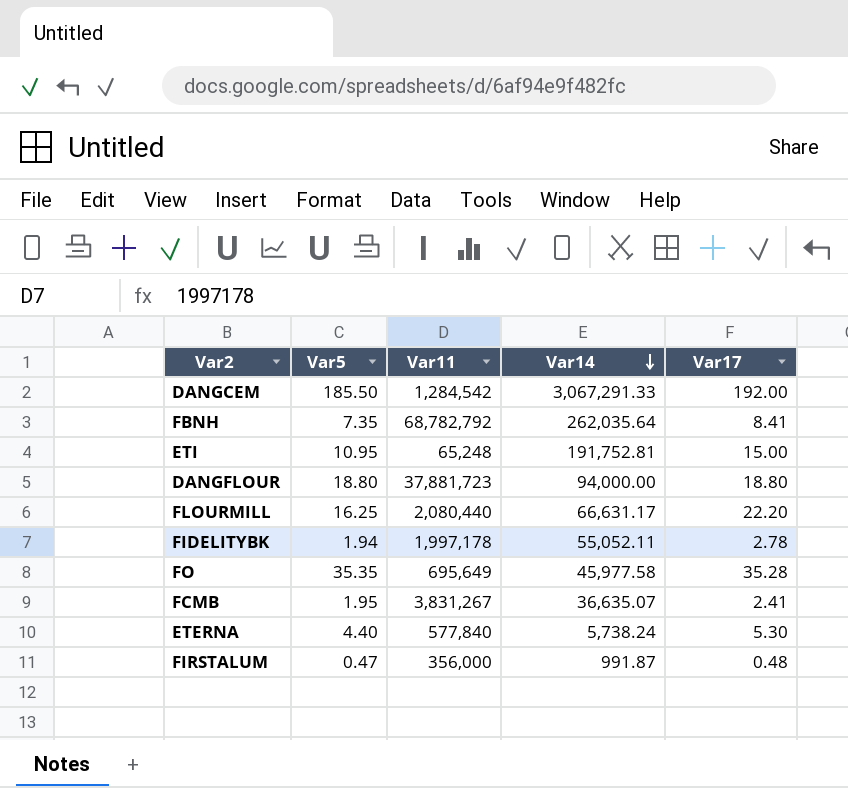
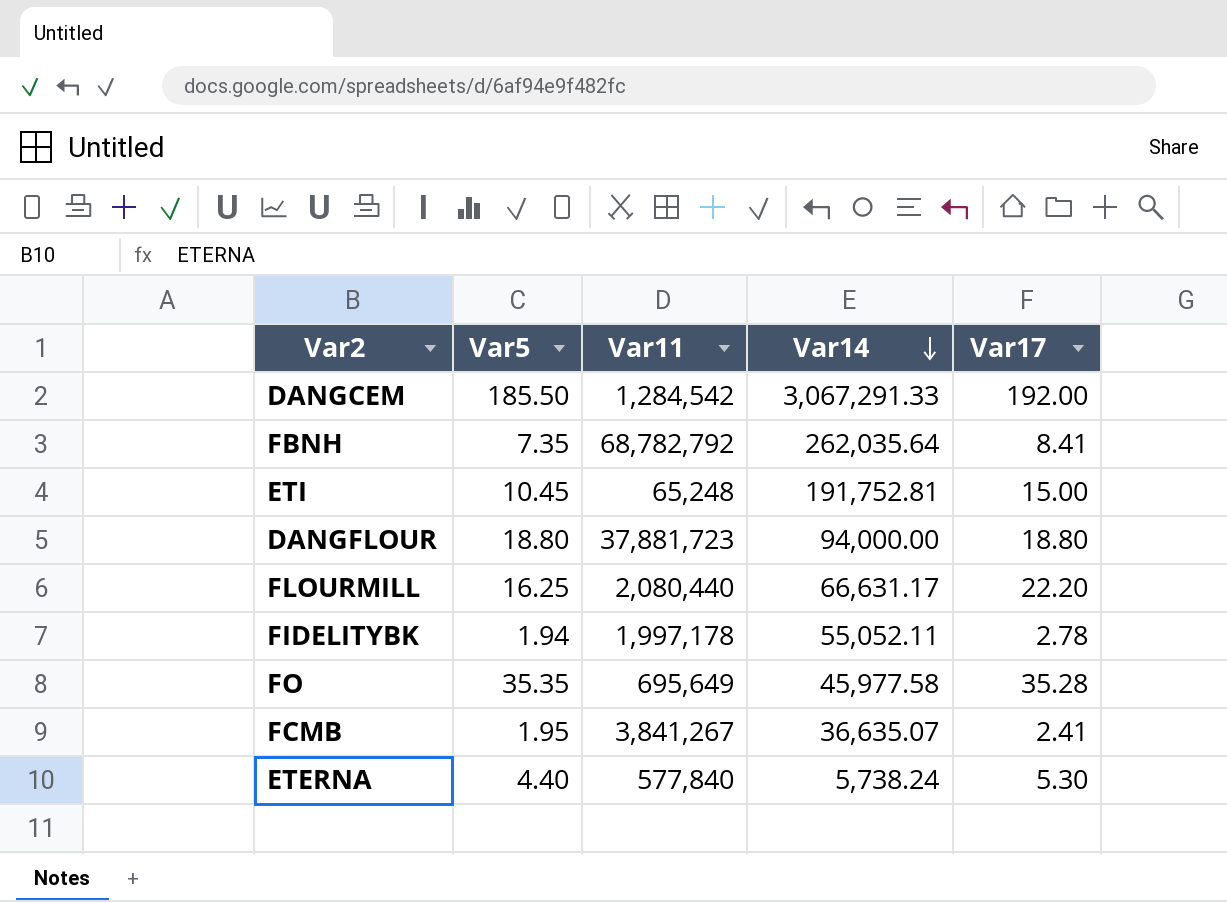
row FIRSTALUM: 0.47 | 356,000 | 991.87 | 0.48 -> none
ETI | Var5: 10.95 -> 10.45
FCMB | Var11: 3,831,267 -> 3,841,267

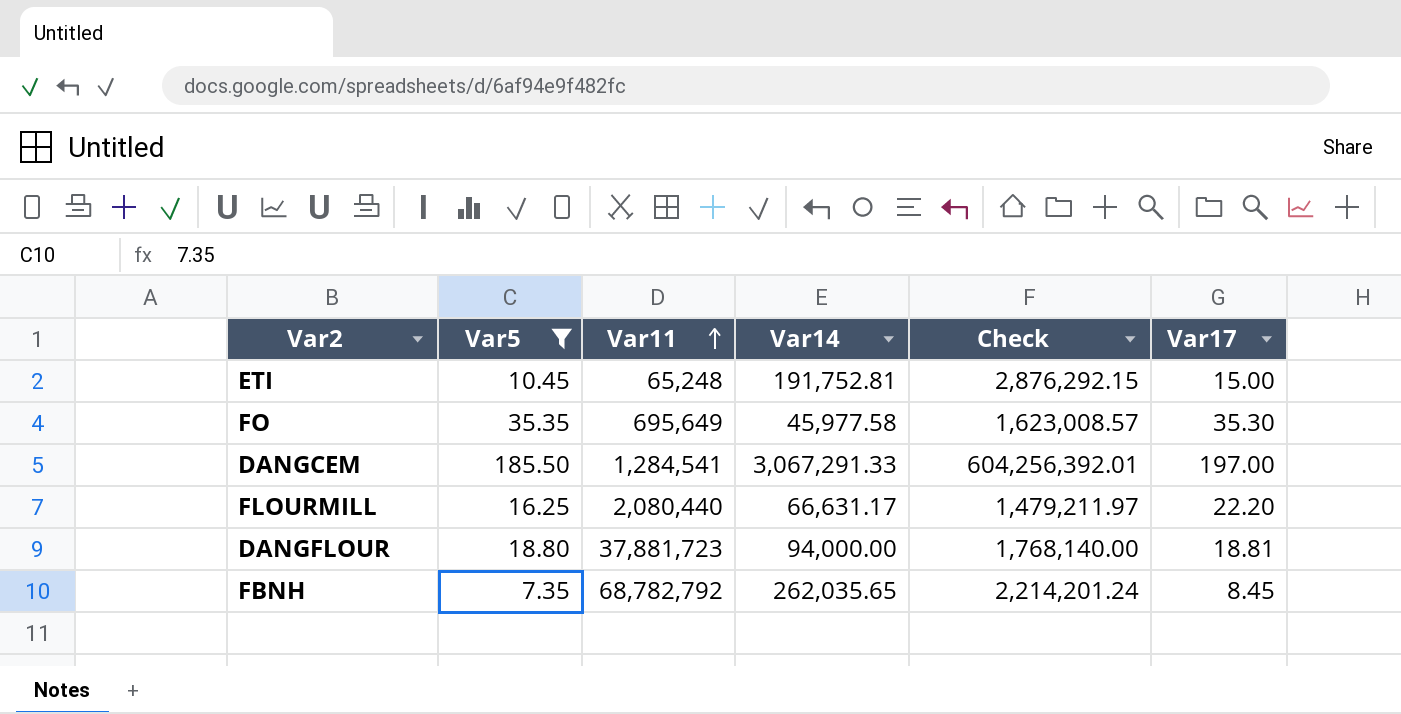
filter: none -> Var5 >= 7.35
row order: Var14 descending -> Var11 ascending
column Check | formula: none -> [Var14] * [Var17]
FO | Var17: 35.28 -> 35.30
DANGCEM | Var11: 1,284,542 -> 1,284,541
DANGCEM | Var17: 192.00 -> 197.00
DANGFLOUR | Var17: 18.80 -> 18.81
FBNH | Var14: 262,035.64 -> 262,035.65
FBNH | Var17: 8.41 -> 8.45

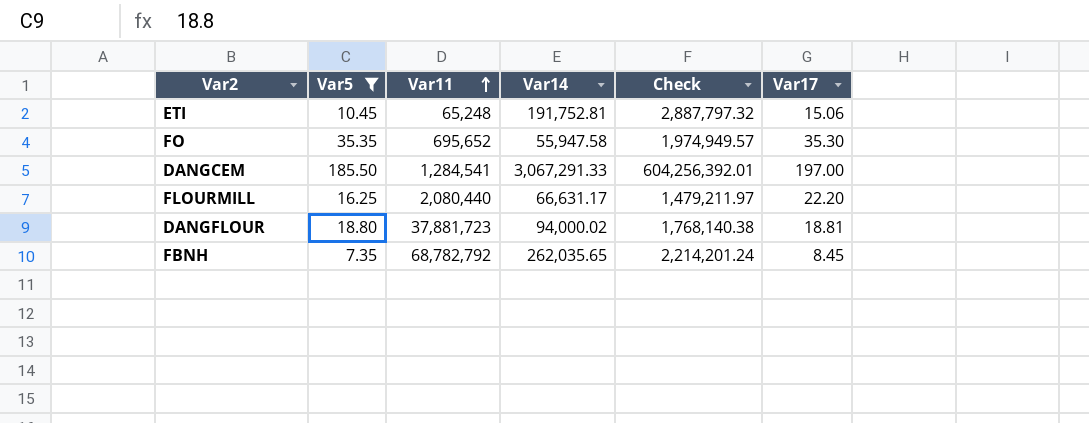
ETI | Check: 2,876,292.15 -> 2,887,797.32
ETI | Var17: 15.00 -> 15.06
FO | Var11: 695,649 -> 695,652
FO | Var14: 45,977.58 -> 55,947.58
FO | Check: 1,623,008.57 -> 1,974,949.57
DANGFLOUR | Var14: 94,000.00 -> 94,000.02
DANGFLOUR | Check: 1,768,140.00 -> 1,768,140.38

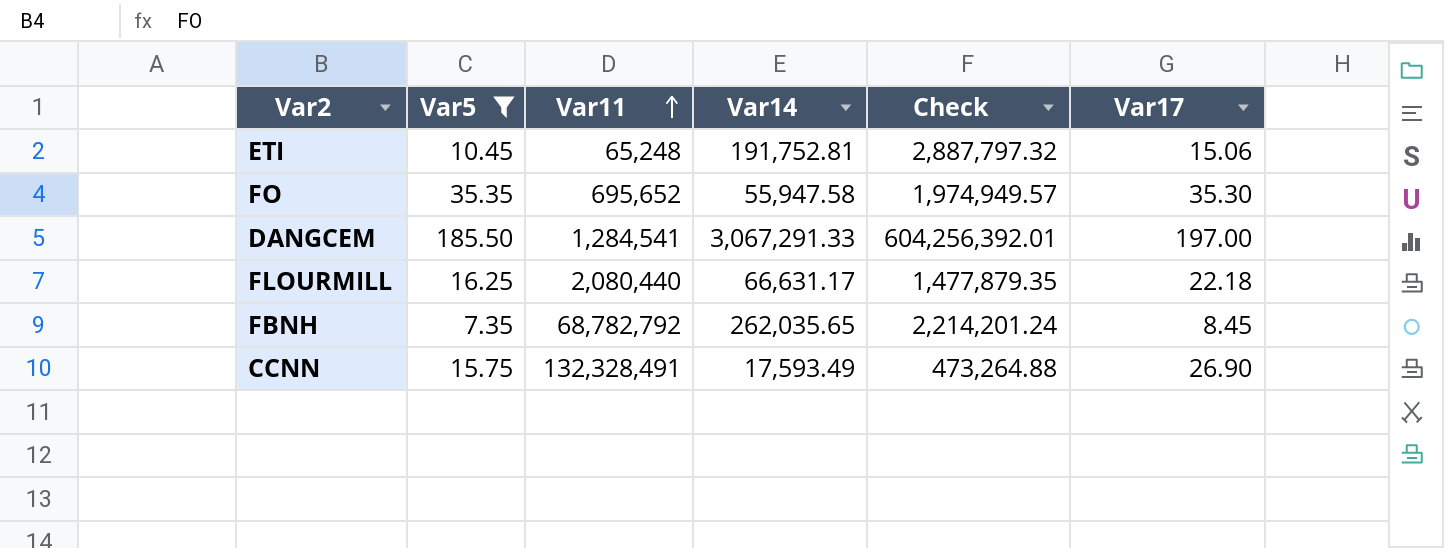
row DANGFLOUR: 18.80 | 37,881,723 | 94,000.02 | 1,768,140.38 | 18.81 -> none
FLOURMILL | Check: 1,479,211.97 -> 1,477,879.35
FLOURMILL | Var17: 22.20 -> 22.18
row CCNN: none -> 15.75 | 132,328,491 | 17,593.49 | 473,264.88 | 26.90

